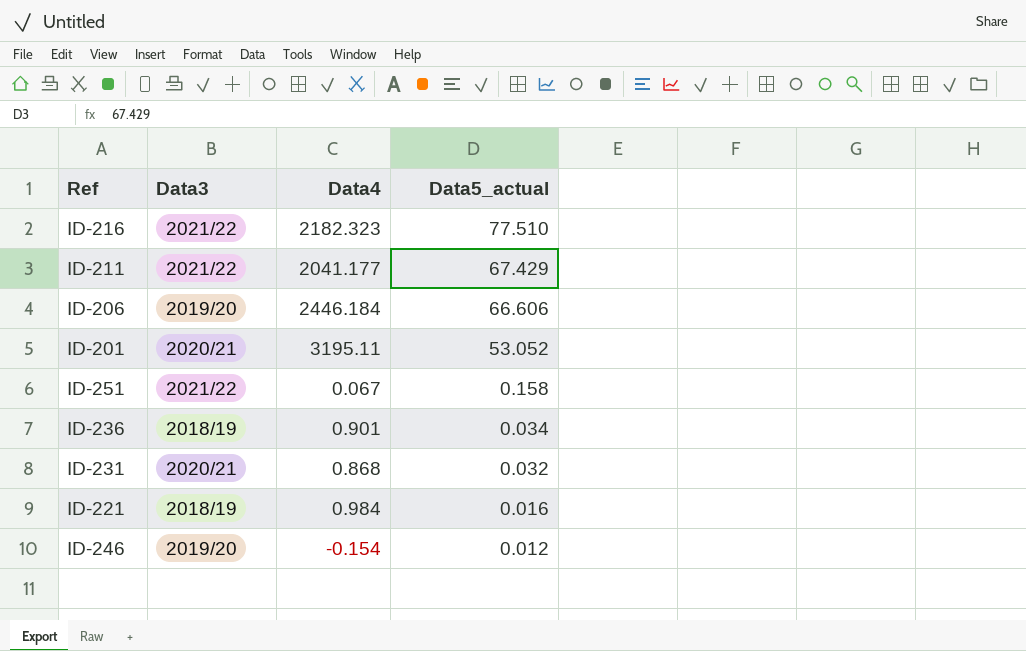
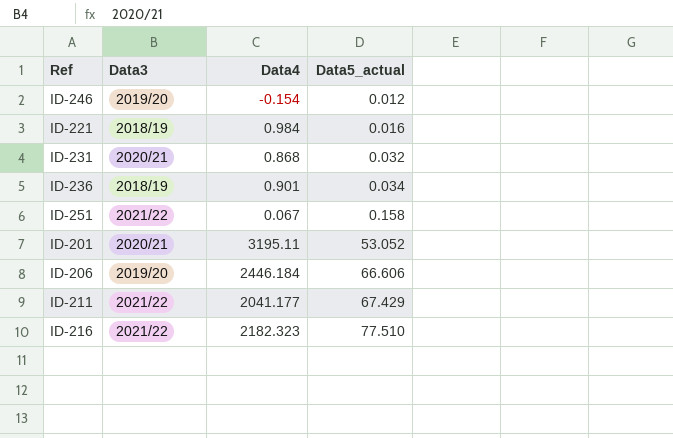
row order: Data5_actual descending -> Data5_actual ascending

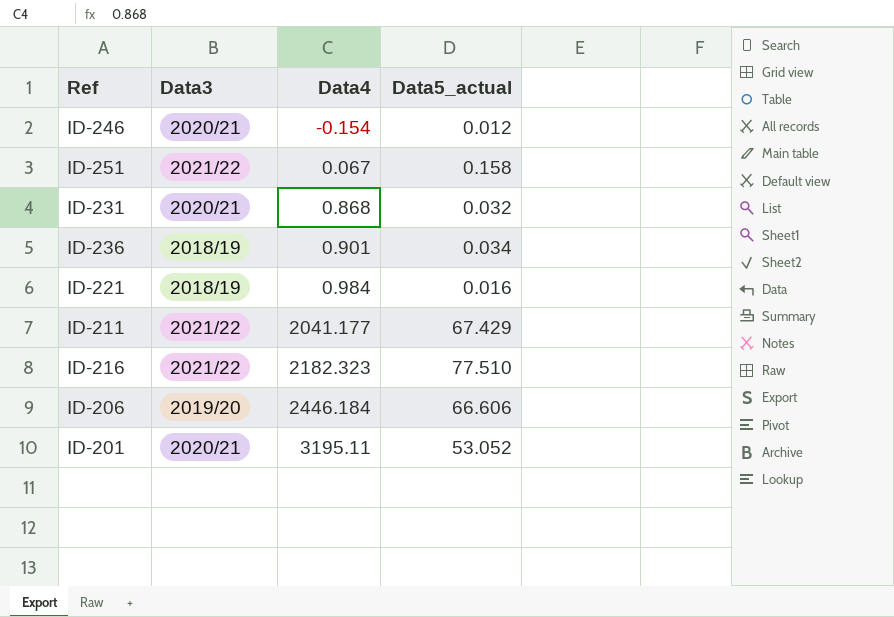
row order: Data5_actual ascending -> Data4 ascending
ID-246 | Data3: 2019/20 -> 2020/21

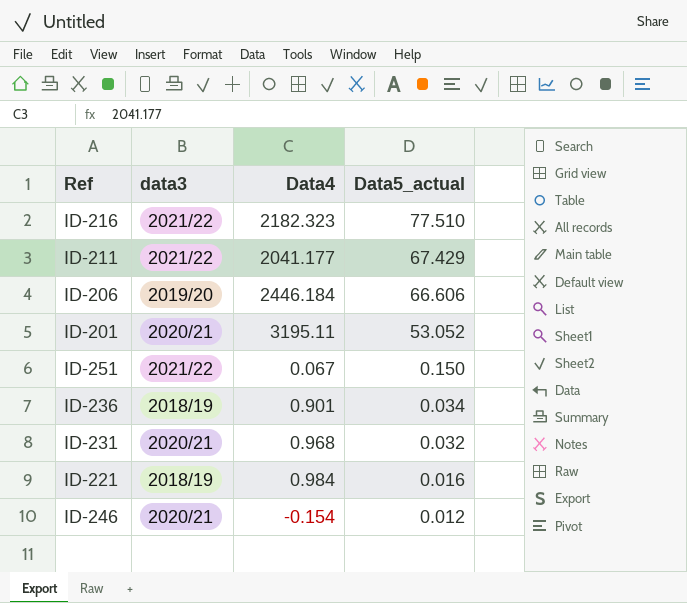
row order: Data4 ascending -> Data5_actual descending
column name: Data3 -> data3
ID-251 | Data5_actual: 0.158 -> 0.150
ID-231 | Data4: 0.868 -> 0.968

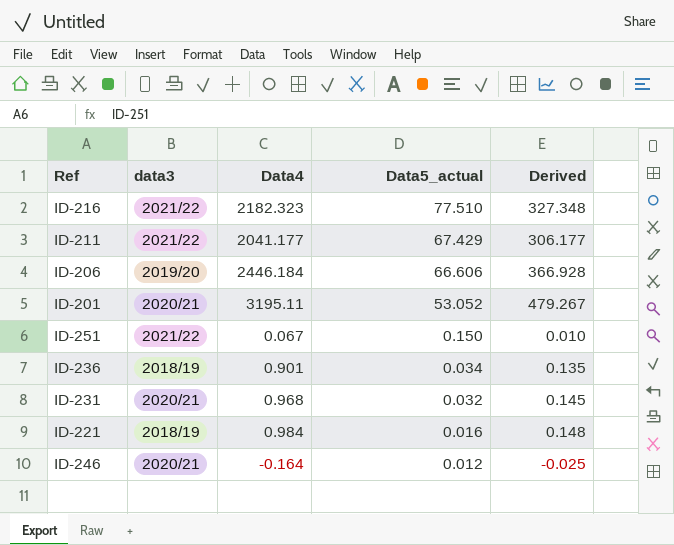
column Derived | formula: none -> [Data4] * 0.15
ID-246 | Data4: -0.154 -> -0.164

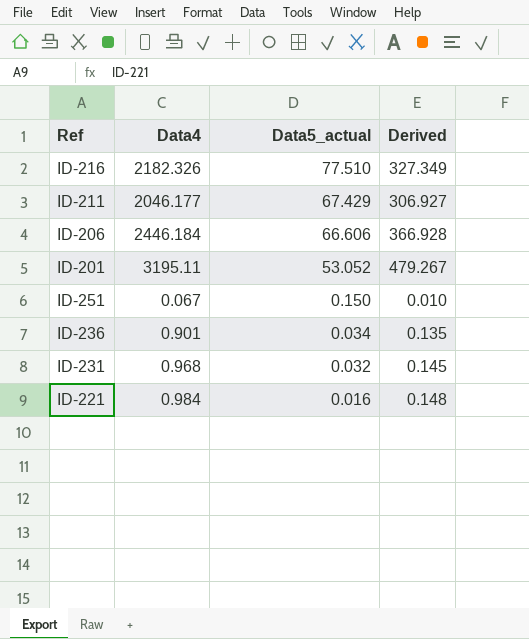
column data3 | position: 2 -> none
row ID-246: 2020/21 | -0.164 | 0.012 | -0.025 -> none
ID-216 | Data4: 2182.323 -> 2182.326
ID-216 | Derived: 327.348 -> 327.349
ID-211 | Data4: 2041.177 -> 2046.177
ID-211 | Derived: 306.177 -> 306.927

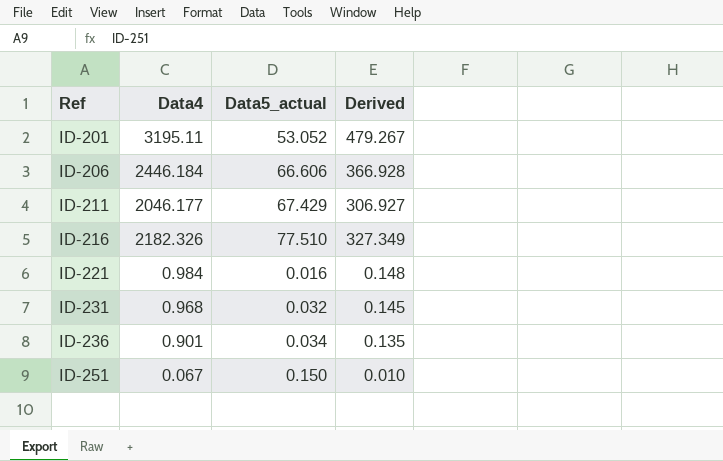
row order: Data5_actual descending -> Ref ascending

